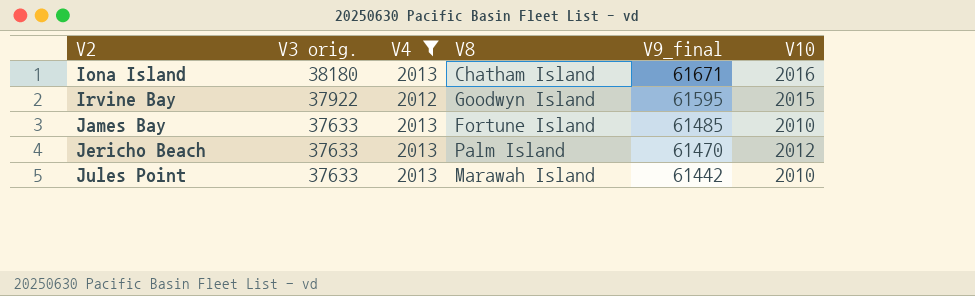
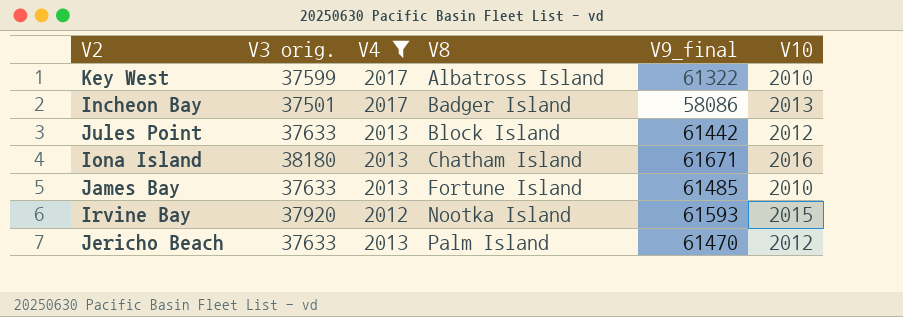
row order: V2 ascending -> V8 ascending
row Key West: none -> 37599 | 2017 | Albatross Island | 61322 | 2010
row Incheon Bay: none -> 37501 | 2017 | Badger Island | 58086 | 2013
Jules Point | V8: Marawah Island -> Block Island
Jules Point | V10: 2010 -> 2012
Irvine Bay | V3 orig.: 37922 -> 37920
Irvine Bay | V8: Goodwyn Island -> Nootka Island
Irvine Bay | V9_final: 61595 -> 61593

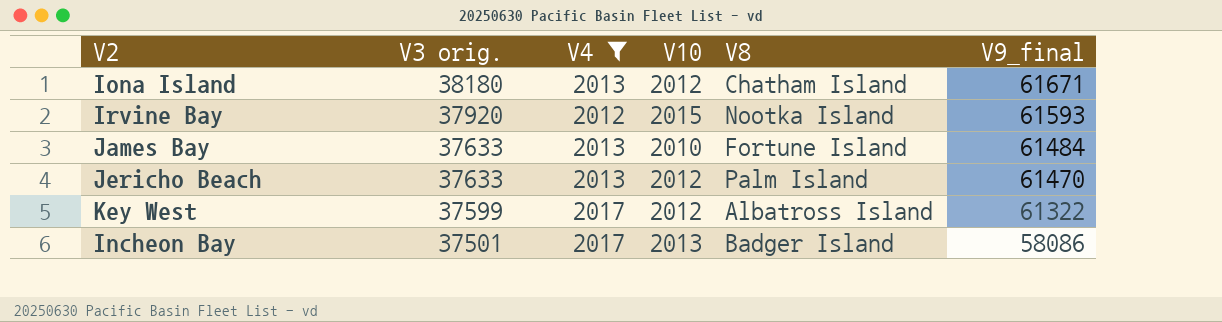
row order: V8 ascending -> V3 orig. descending
column V10 | position: 6 -> 4
row Jules Point: 37633 | 2013 | Block Island | 61442 | 2012 -> none
Iona Island | V10: 2016 -> 2012
James Bay | V9_final: 61485 -> 61484
Key West | V10: 2010 -> 2012

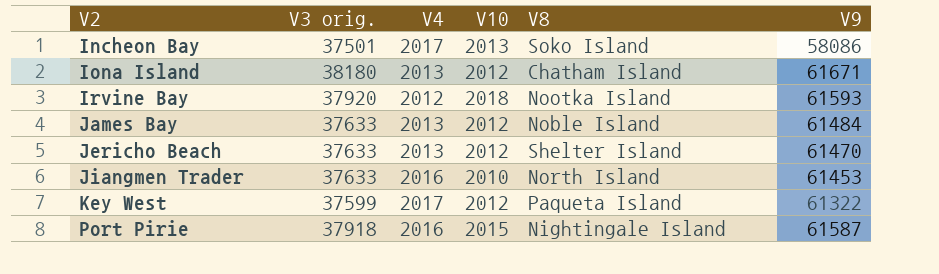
filter: V4 != 2016 -> none
row order: V3 orig. descending -> V2 ascending
column name: V9_final -> V9
Incheon Bay | V8: Badger Island -> Soko Island
Irvine Bay | V10: 2015 -> 2018
James Bay | V10: 2010 -> 2012
James Bay | V8: Fortune Island -> Noble Island
Jericho Beach | V8: Palm Island -> Shelter Island
Key West | V8: Albatross Island -> Paqueta Island

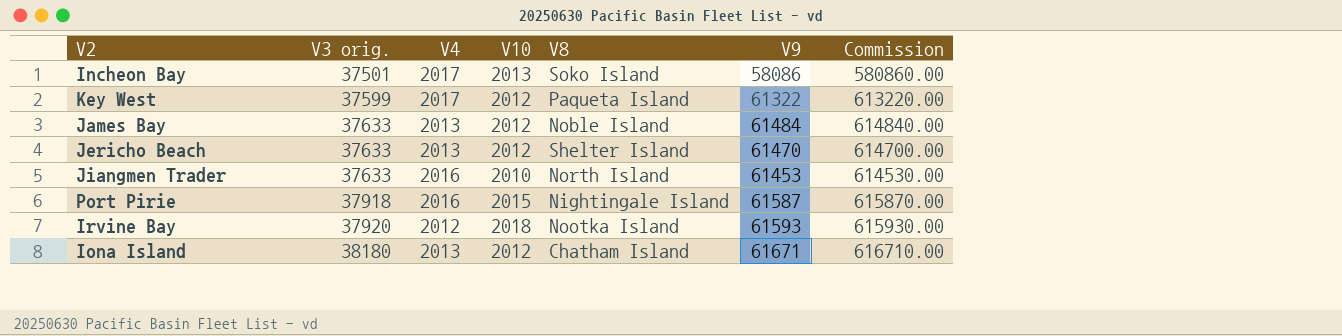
row order: V2 ascending -> V3 orig. ascending
column Commission | formula: none -> [V9] * 10

